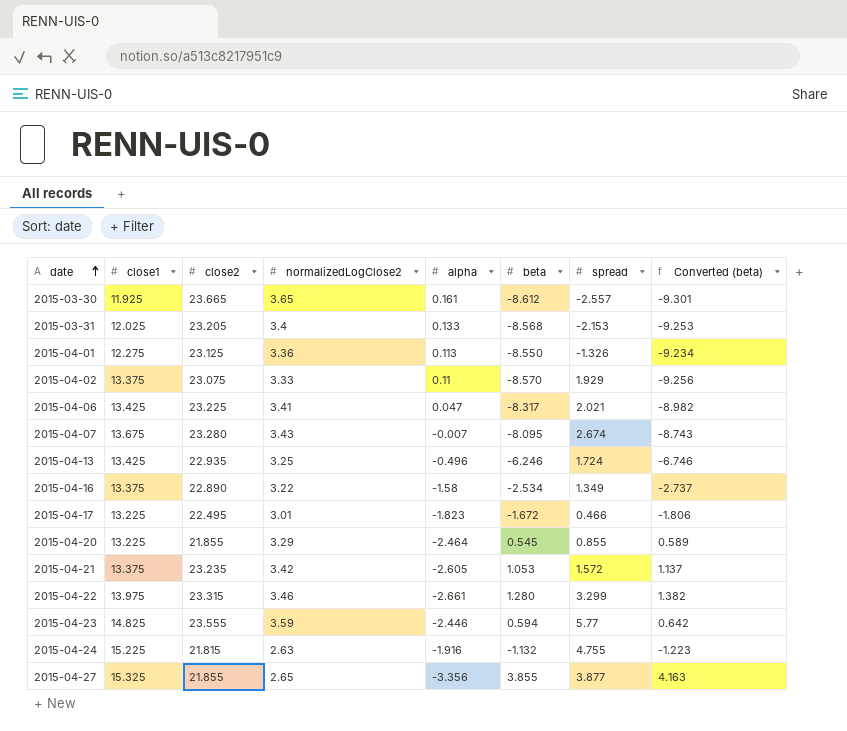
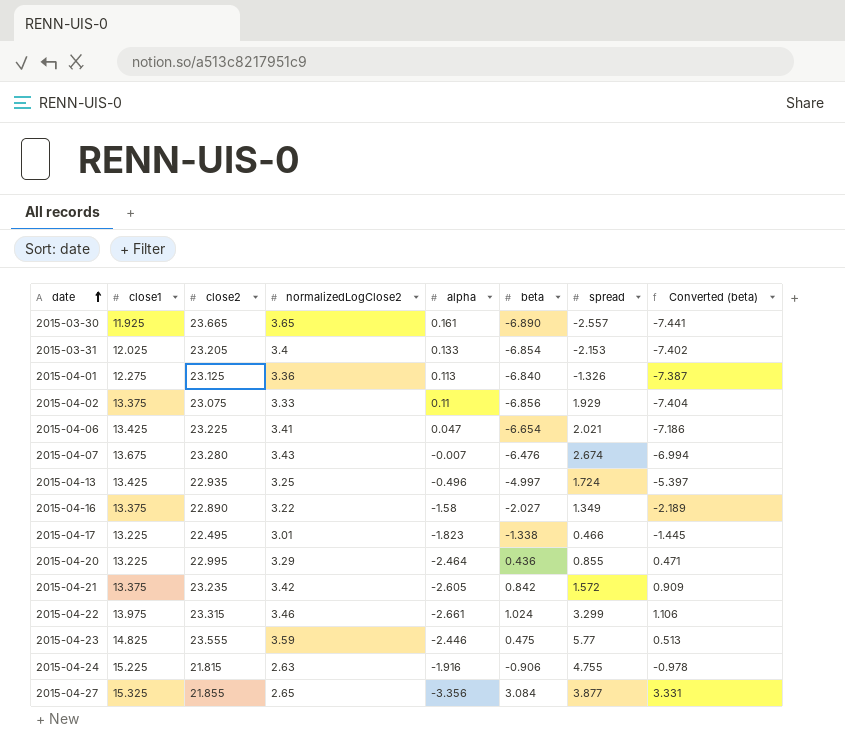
2015-03-30 | beta: -8.612 -> -6.890
2015-03-30 | Converted (beta): -9.301 -> -7.441
2015-03-31 | beta: -8.568 -> -6.854
2015-03-31 | Converted (beta): -9.253 -> -7.402
2015-04-01 | beta: -8.550 -> -6.840
2015-04-01 | Converted (beta): -9.234 -> -7.387
2015-04-02 | beta: -8.570 -> -6.856
2015-04-02 | Converted (beta): -9.256 -> -7.404
2015-04-06 | beta: -8.317 -> -6.654
2015-04-06 | Converted (beta): -8.982 -> -7.186
2015-04-07 | beta: -8.095 -> -6.476
2015-04-07 | Converted (beta): -8.743 -> -6.994
2015-04-13 | beta: -6.246 -> -4.997
2015-04-13 | Converted (beta): -6.746 -> -5.397
2015-04-16 | beta: -2.534 -> -2.027
2015-04-16 | Converted (beta): -2.737 -> -2.189
2015-04-17 | beta: -1.672 -> -1.338
2015-04-17 | Converted (beta): -1.806 -> -1.445
2015-04-20 | close2: 21.855 -> 22.995
2015-04-20 | beta: 0.545 -> 0.436
2015-04-20 | Converted (beta): 0.589 -> 0.471
2015-04-21 | beta: 1.053 -> 0.842
2015-04-21 | Converted (beta): 1.137 -> 0.909
2015-04-22 | beta: 1.280 -> 1.024
2015-04-22 | Converted (beta): 1.382 -> 1.106
2015-04-23 | beta: 0.594 -> 0.475
2015-04-23 | Converted (beta): 0.642 -> 0.513
2015-04-24 | beta: -1.132 -> -0.906
2015-04-24 | Converted (beta): -1.223 -> -0.978
2015-04-27 | beta: 3.855 -> 3.084
2015-04-27 | Converted (beta): 4.163 -> 3.331

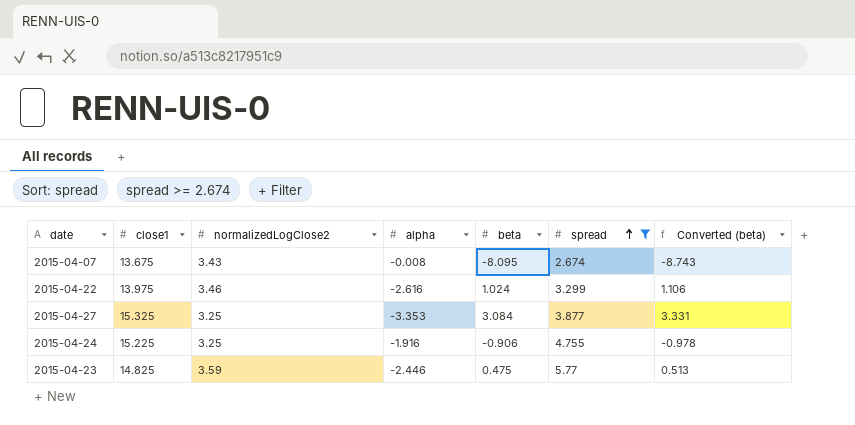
filter: none -> spread >= 2.674
row order: date ascending -> spread ascending
column close2 | position: 3 -> none
2015-04-07 | alpha: -0.007 -> -0.008
2015-04-07 | beta: -6.476 -> -8.095
2015-04-07 | Converted (beta): -6.994 -> -8.743
2015-04-22 | alpha: -2.661 -> -2.616
2015-04-27 | normalizedLogClose2: 2.65 -> 3.25
2015-04-27 | alpha: -3.356 -> -3.353
2015-04-24 | normalizedLogClose2: 2.63 -> 3.25

